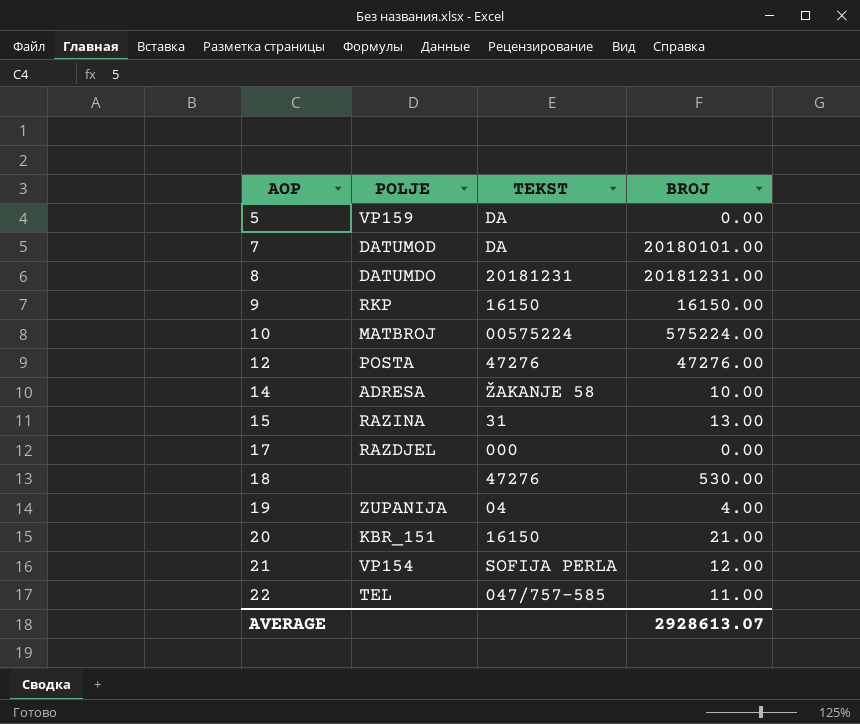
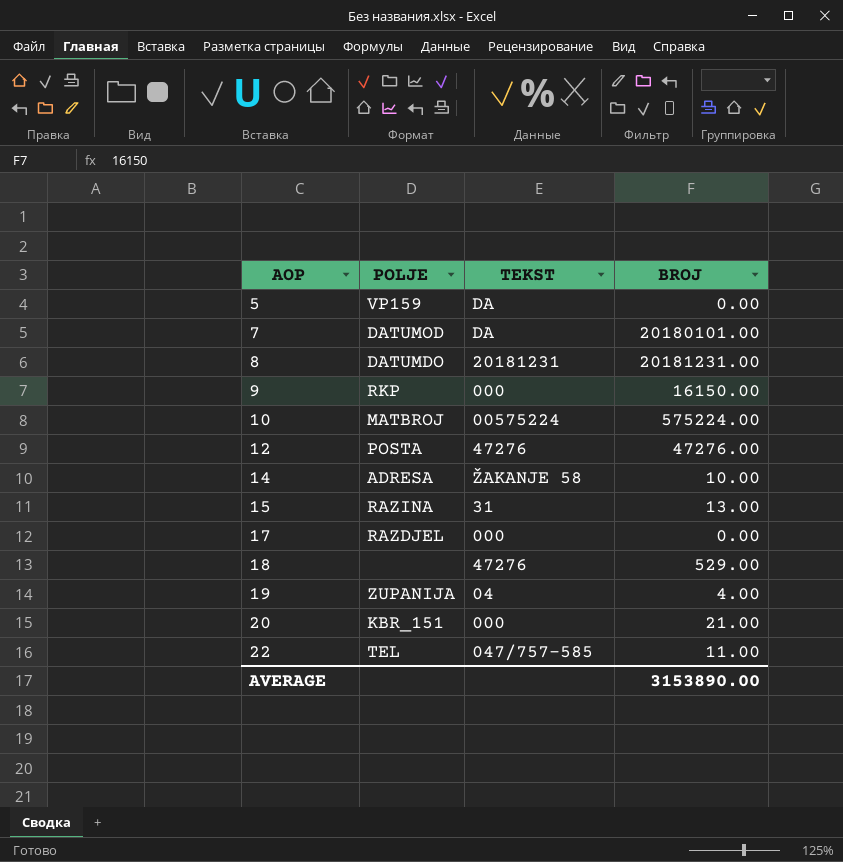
row 21: VP154 | SOFIJA PERLA | 12.00 -> none
9 | TEKST: 16150 -> 000
18 | BROJ: 530.00 -> 529.00
20 | TEKST: 16150 -> 000
AVERAGE | BROJ: 2928613.07 -> 3153890.00

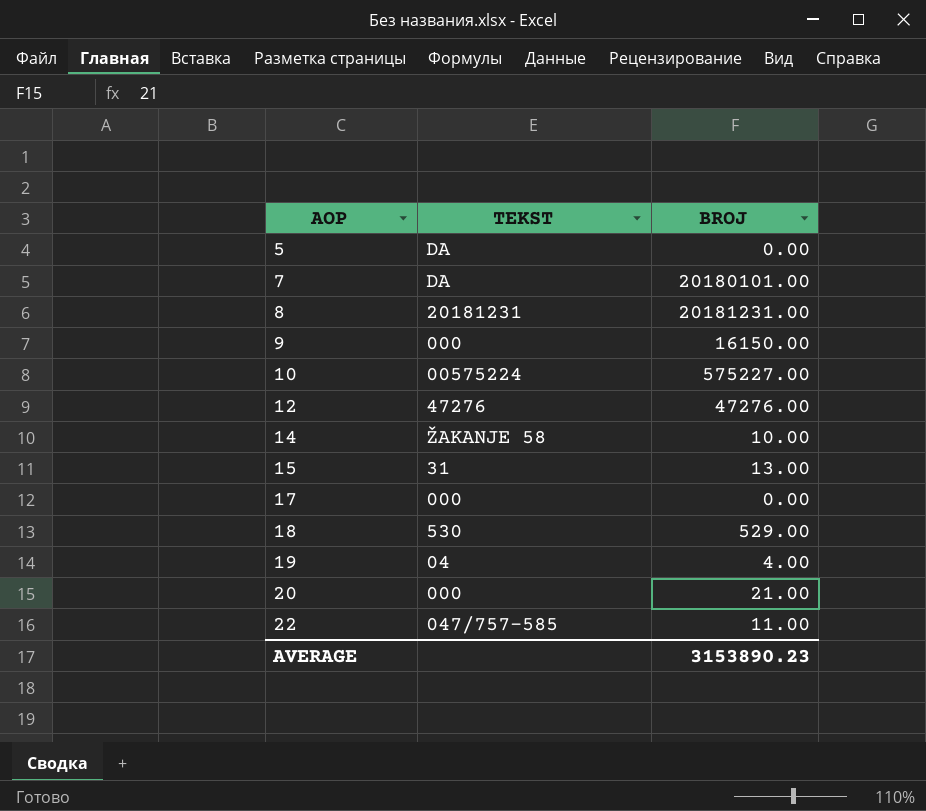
column POLJE | position: 2 -> none
10 | BROJ: 575224.00 -> 575227.00
18 | TEKST: 47276 -> 530
AVERAGE | BROJ: 3153890.00 -> 3153890.23

